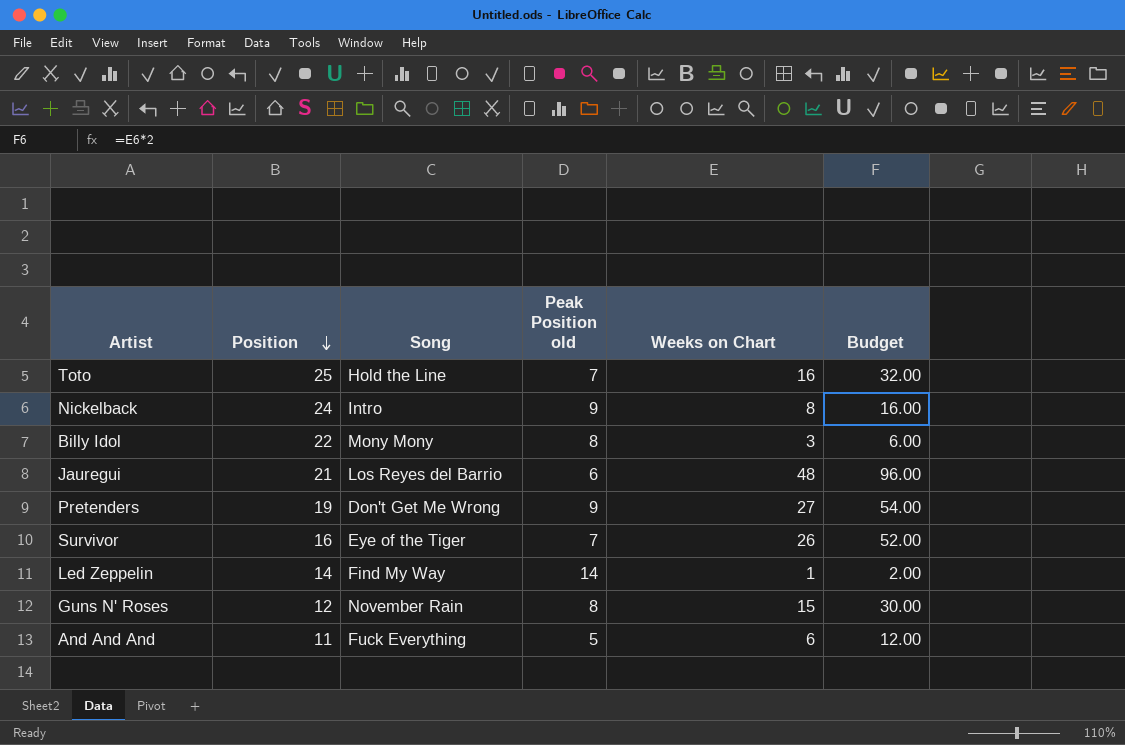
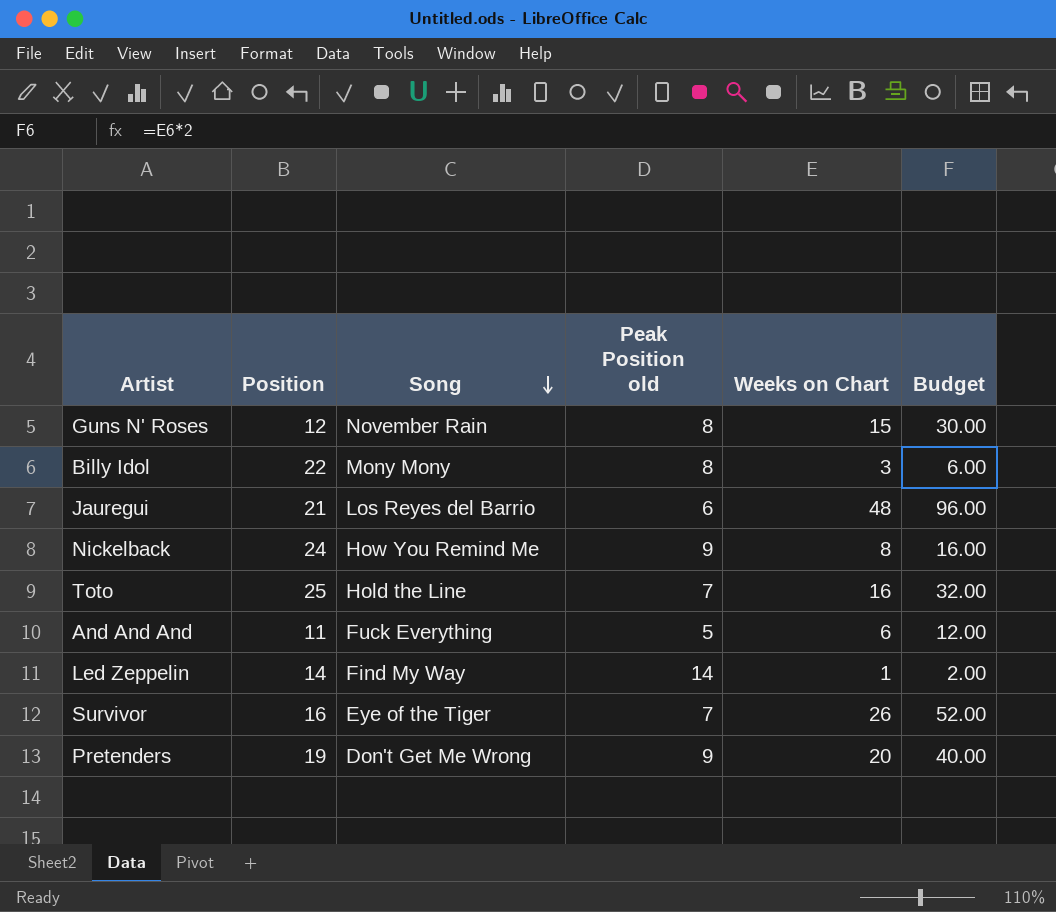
row order: Position descending -> Song descending
Nickelback | Song: Intro -> How You Remind Me
Pretenders | Weeks on Chart: 27 -> 20
Pretenders | Budget: 54.00 -> 40.00

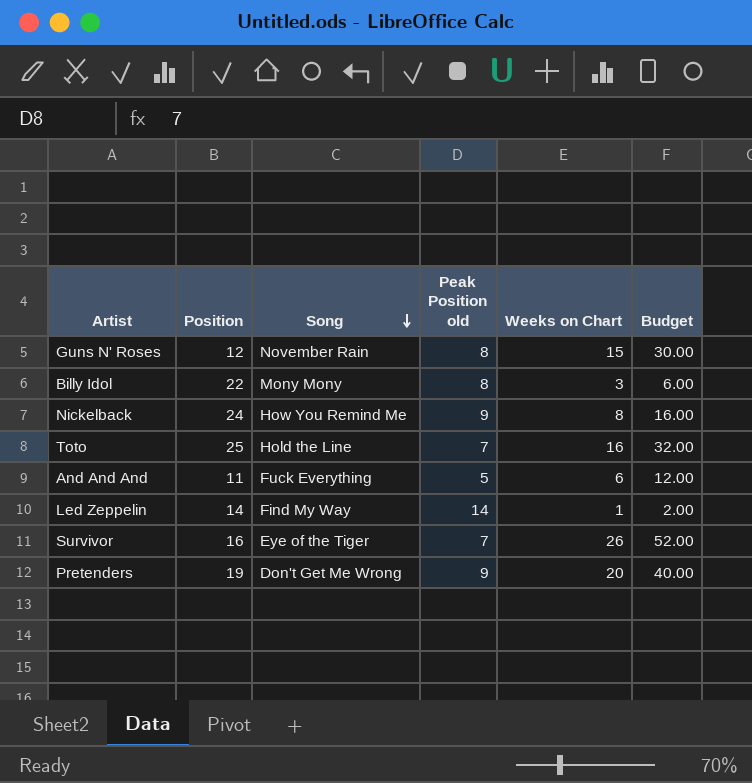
row Jauregui: 21 | Los Reyes del Barrio | 6 | 48 | 96.00 -> none

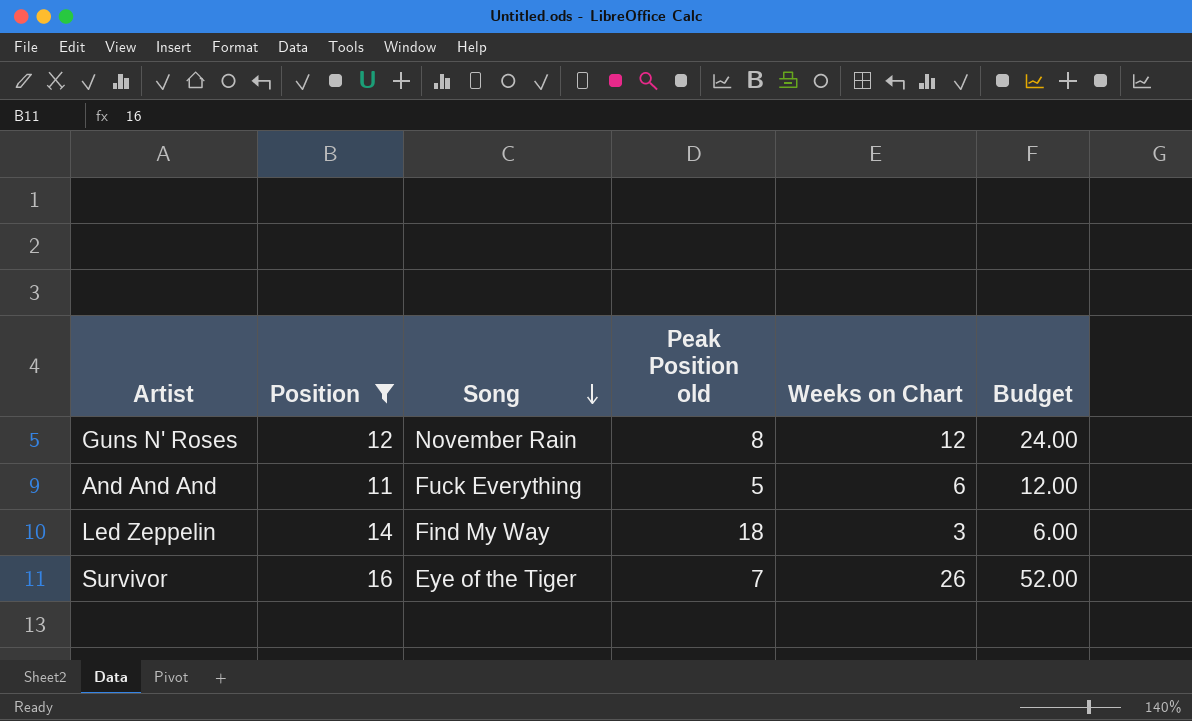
filter: none -> Position <= 16
Guns N' Roses | Weeks on Chart: 15 -> 12
Guns N' Roses | Budget: 30.00 -> 24.00
Led Zeppelin | Peak Position old: 14 -> 18
Led Zeppelin | Weeks on Chart: 1 -> 3
Led Zeppelin | Budget: 2.00 -> 6.00

